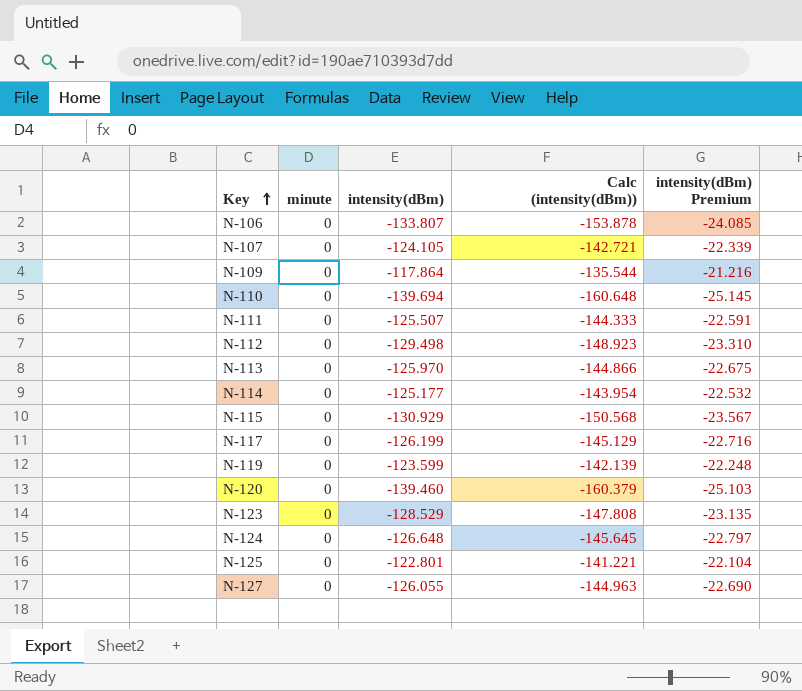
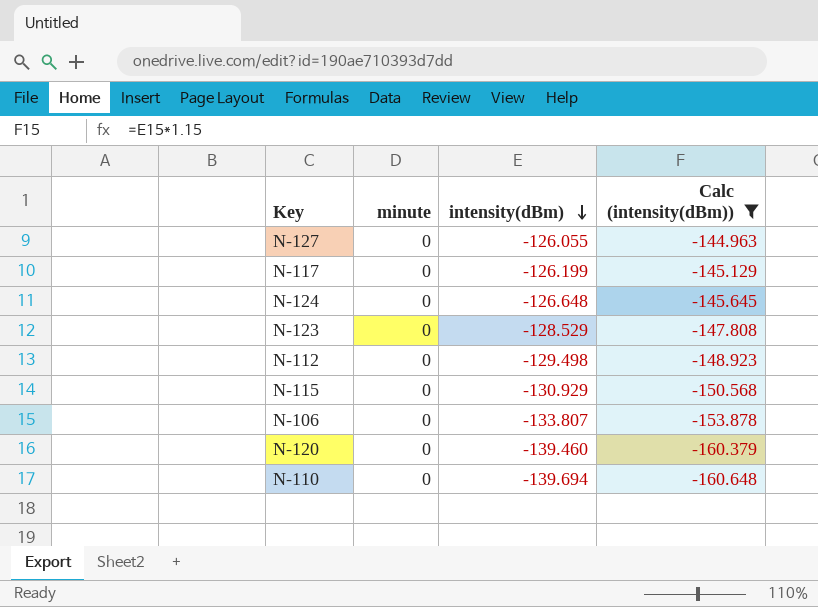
filter: none -> Calc (intensity(dBm)) <= -144.963
row order: Key ascending -> intensity(dBm) descending
column intensity(dBm) Premium | formula: [intensity(dBm)] * 0.18 -> none

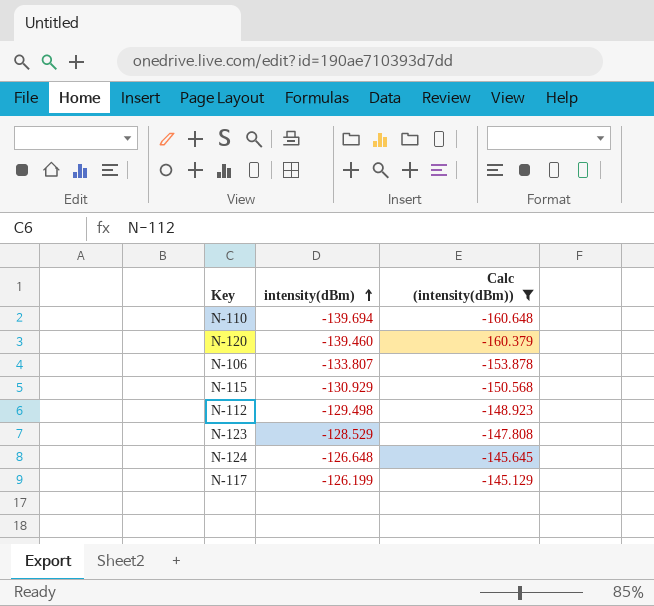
row order: intensity(dBm) descending -> intensity(dBm) ascending
column minute | position: 2 -> none
row N-127: 0 | -126.055 | -144.963 -> none

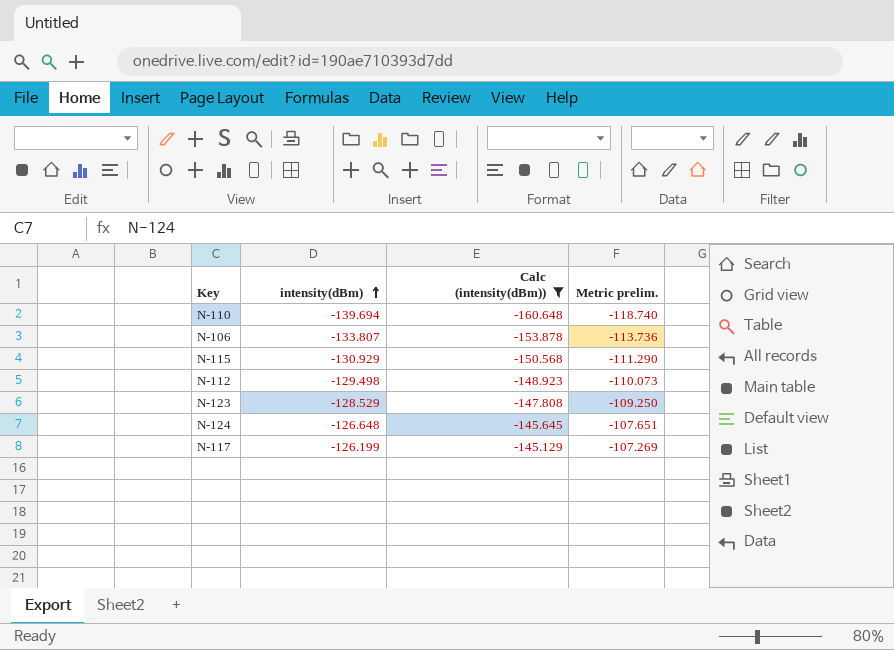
column Metric prelim. | formula: none -> [intensity(dBm)] * 0.85
row N-120: -139.460 | -160.379 -> none

